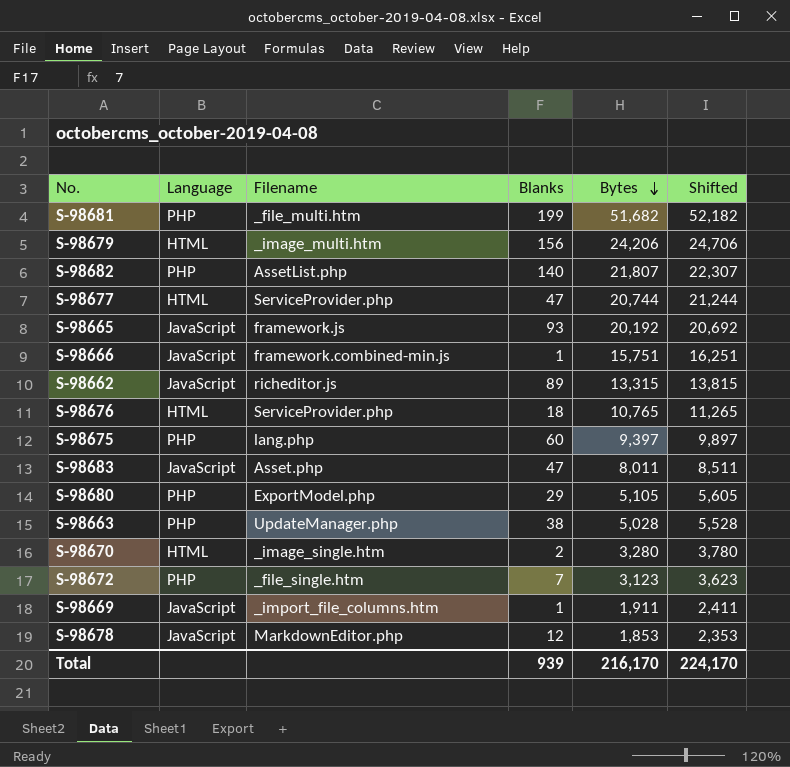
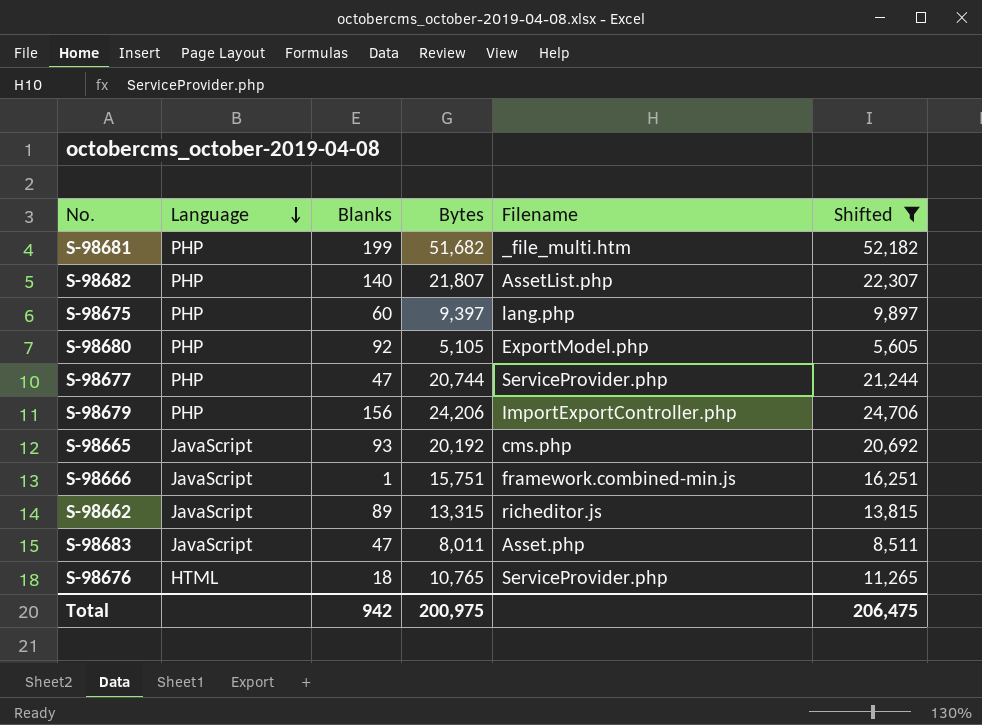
filter: none -> Shifted >= 5,605
row order: Bytes descending -> Language descending
column Filename | position: 3 -> 5
S-98680 | Blanks: 29 -> 92
S-98677 | Language: HTML -> PHP
S-98679 | Language: HTML -> PHP
S-98679 | Filename: _image_multi.htm -> ImportExportController.php
S-98665 | Filename: framework.js -> cms.php
Total | Blanks: 939 -> 942
Total | Bytes: 216,170 -> 200,975
Total | Shifted: 224,170 -> 206,475

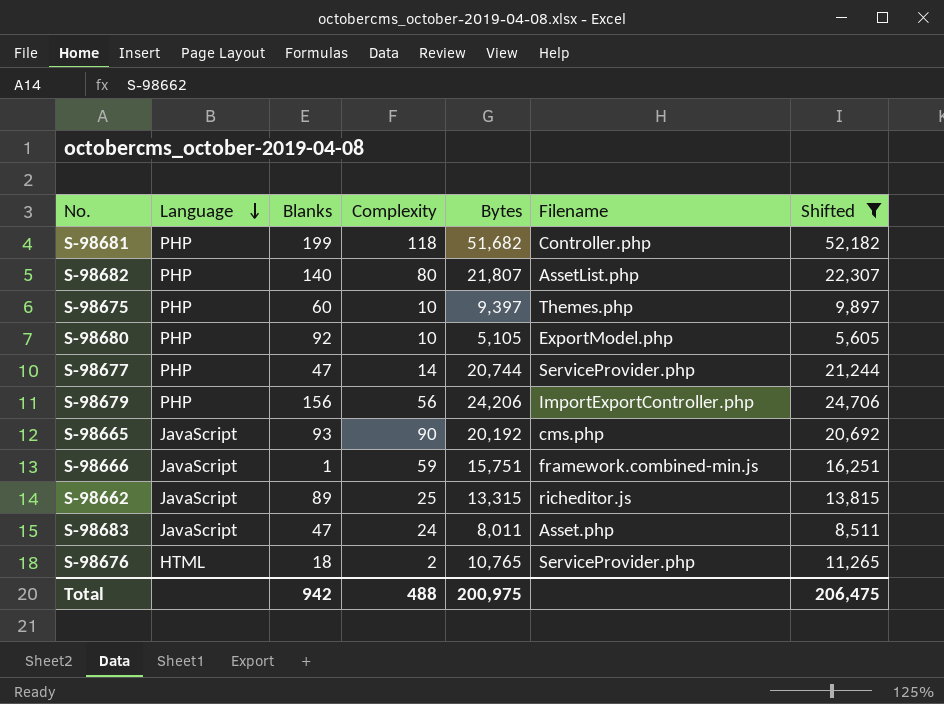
column Complexity | position: none -> 4
S-98681 | Filename: _file_multi.htm -> Controller.php
S-98675 | Filename: lang.php -> Themes.php

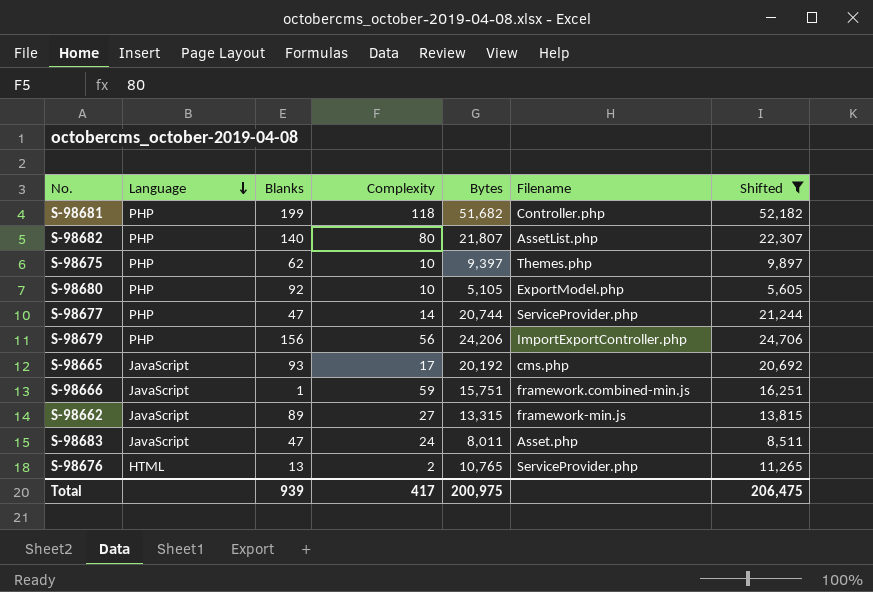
S-98675 | Blanks: 60 -> 62
S-98665 | Complexity: 90 -> 17
S-98662 | Complexity: 25 -> 27
S-98662 | Filename: richeditor.js -> framework-min.js
S-98676 | Blanks: 18 -> 13
Total | Blanks: 942 -> 939
Total | Complexity: 488 -> 417

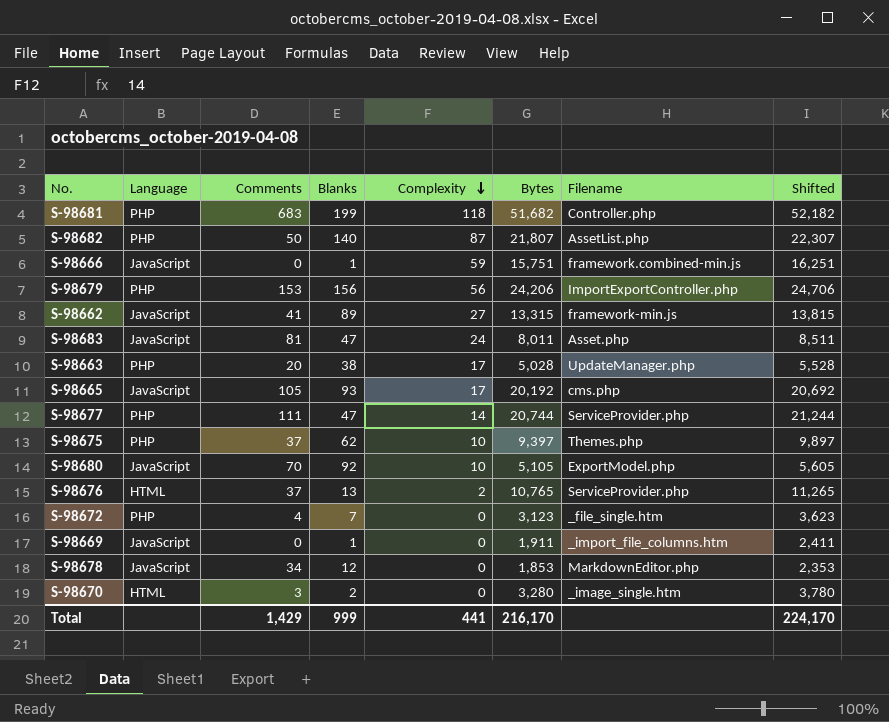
filter: Shifted >= 5,605 -> none
row order: Language descending -> Complexity descending
column Comments | position: none -> 3
S-98682 | Complexity: 80 -> 87
S-98680 | Language: PHP -> JavaScript
Total | Blanks: 939 -> 999
Total | Complexity: 417 -> 441
Total | Bytes: 200,975 -> 216,170
Total | Shifted: 206,475 -> 224,170

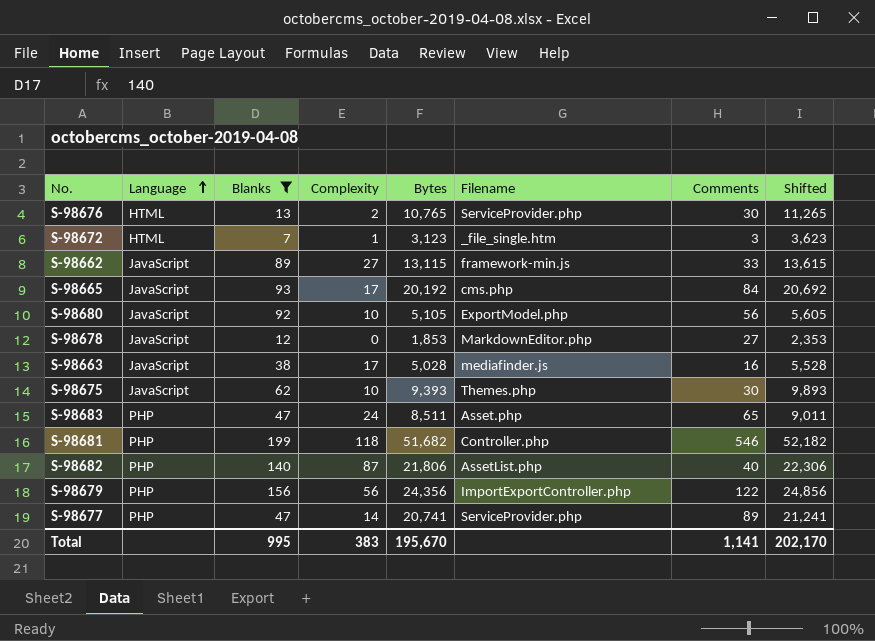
filter: none -> Blanks >= 7
row order: Complexity descending -> Language ascending
column Comments | position: 3 -> 7
S-98676 | Comments: 37 -> 30
S-98672 | Language: PHP -> HTML
S-98672 | Complexity: 0 -> 1
S-98672 | Comments: 4 -> 3
S-98662 | Bytes: 13,315 -> 13,115
S-98662 | Comments: 41 -> 33
S-98662 | Shifted: 13,815 -> 13,615
S-98665 | Comments: 105 -> 84
S-98680 | Comments: 70 -> 56
S-98678 | Comments: 34 -> 27
S-98663 | Language: PHP -> JavaScript
S-98663 | Filename: UpdateManager.php -> mediafinder.js
S-98663 | Comments: 20 -> 16
S-98675 | Language: PHP -> JavaScript
S-98675 | Bytes: 9,397 -> 9,393
S-98675 | Comments: 37 -> 30
S-98675 | Shifted: 9,897 -> 9,893
S-98683 | Language: JavaScript -> PHP
S-98683 | Bytes: 8,011 -> 8,511
S-98683 | Comments: 81 -> 65
S-98683 | Shifted: 8,511 -> 9,011
S-98681 | Comments: 683 -> 546
S-98682 | Bytes: 21,807 -> 21,806
S-98682 | Comments: 50 -> 40
S-98682 | Shifted: 22,307 -> 22,306
S-98679 | Bytes: 24,206 -> 24,356
S-98679 | Comments: 153 -> 122
S-98679 | Shifted: 24,706 -> 24,856
S-98677 | Bytes: 20,744 -> 20,741
S-98677 | Comments: 111 -> 89
S-98677 | Shifted: 21,244 -> 21,241
Total | Blanks: 999 -> 995
Total | Complexity: 441 -> 383
Total | Bytes: 216,170 -> 195,670
Total | Comments: 1,429 -> 1,141
Total | Shifted: 224,170 -> 202,170

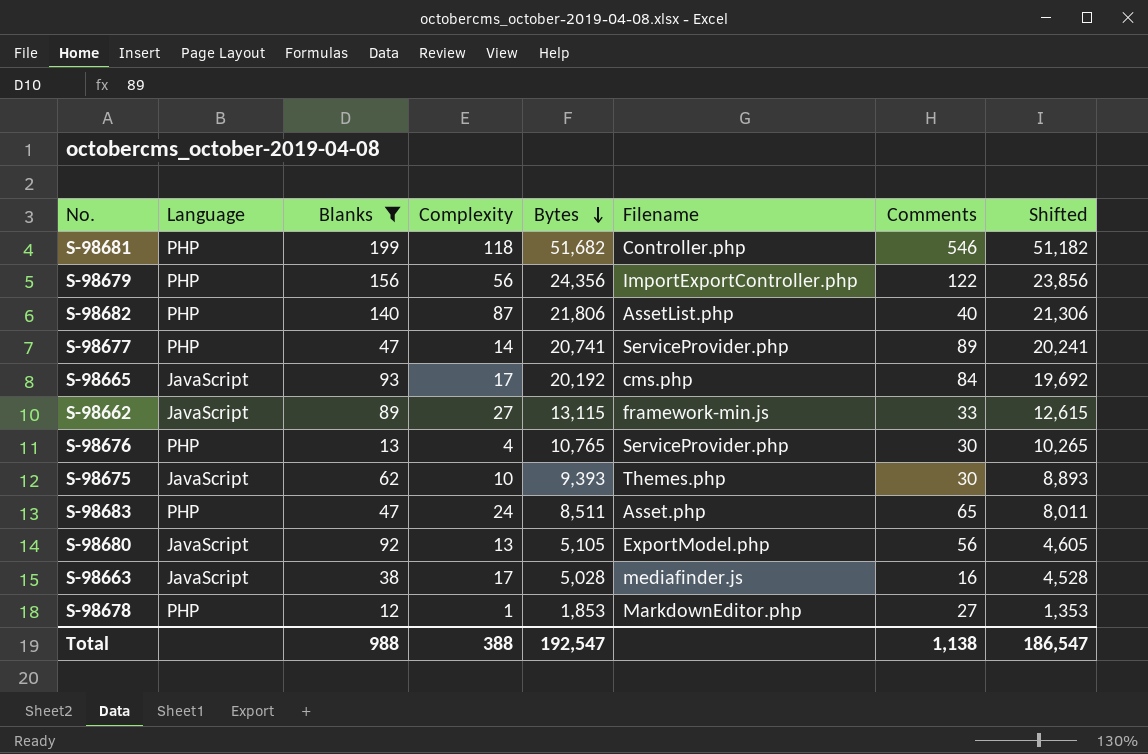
row order: Language ascending -> Bytes descending
column Shifted | formula: [Bytes] + 500 -> [Bytes] - 500
row S-98672: HTML | 7 | 1 | 3,123 | _file_single.htm | 3 | 3,623 -> none
S-98676 | Language: HTML -> PHP
S-98676 | Complexity: 2 -> 4
S-98680 | Complexity: 10 -> 13
S-98678 | Language: JavaScript -> PHP
S-98678 | Complexity: 0 -> 1
Total | Blanks: 995 -> 988
Total | Complexity: 383 -> 388
Total | Bytes: 195,670 -> 192,547
Total | Comments: 1,141 -> 1,138
Total | Shifted: 202,170 -> 186,547

